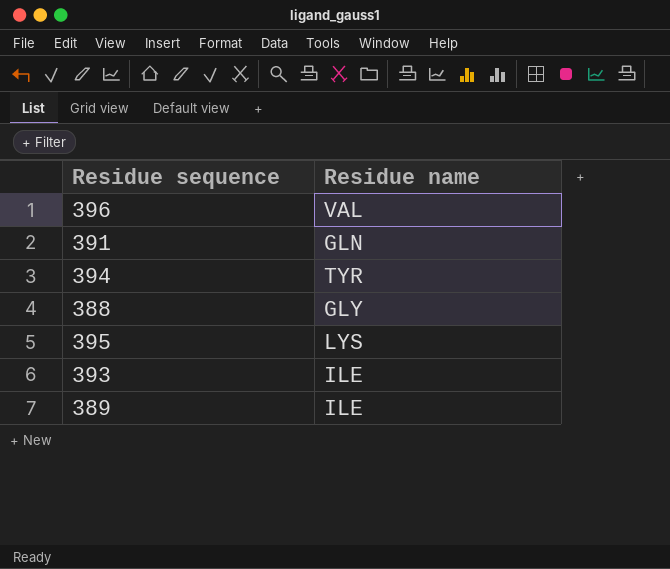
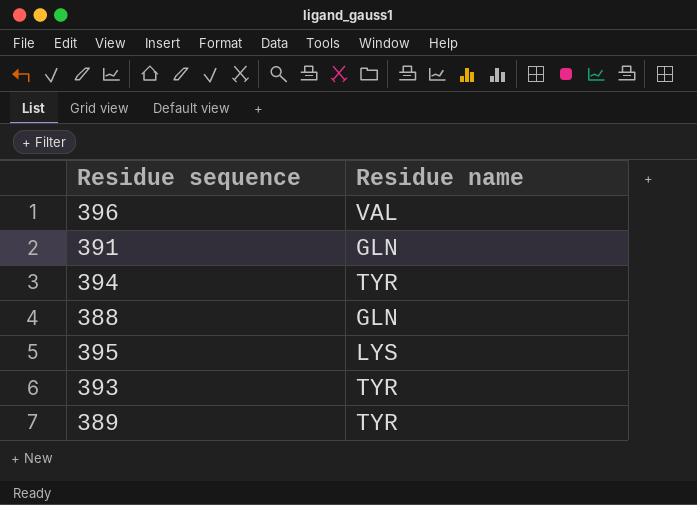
388 | Residue name: GLY -> GLN
393 | Residue name: ILE -> TYR
389 | Residue name: ILE -> TYR

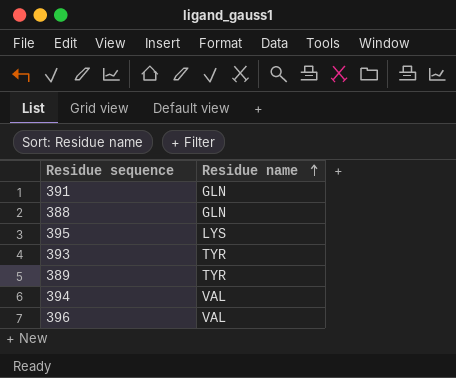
row order: none -> Residue name ascending
394 | Residue name: TYR -> VAL

